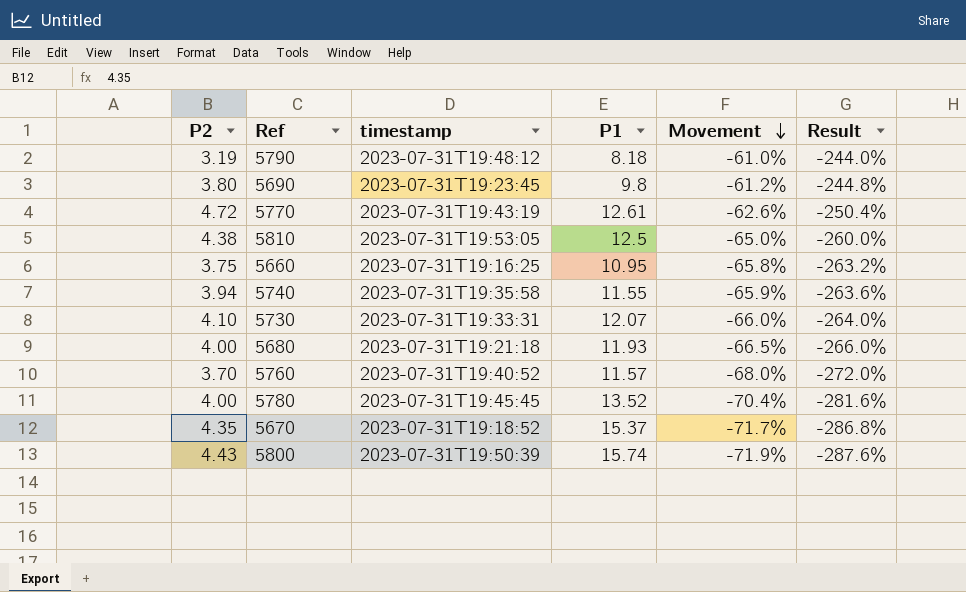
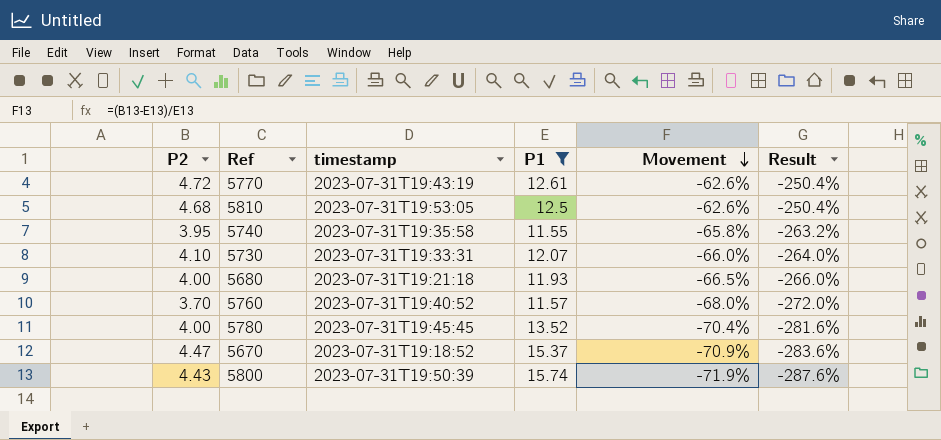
filter: none -> P1 >= 11.55
5810 | P2: 4.38 -> 4.68
5810 | Movement: -65.0% -> -62.6%
5810 | Result: -260.0% -> -250.4%
5740 | P2: 3.94 -> 3.95
5740 | Movement: -65.9% -> -65.8%
5740 | Result: -263.6% -> -263.2%
5670 | P2: 4.35 -> 4.47
5670 | Movement: -71.7% -> -70.9%
5670 | Result: -286.8% -> -283.6%

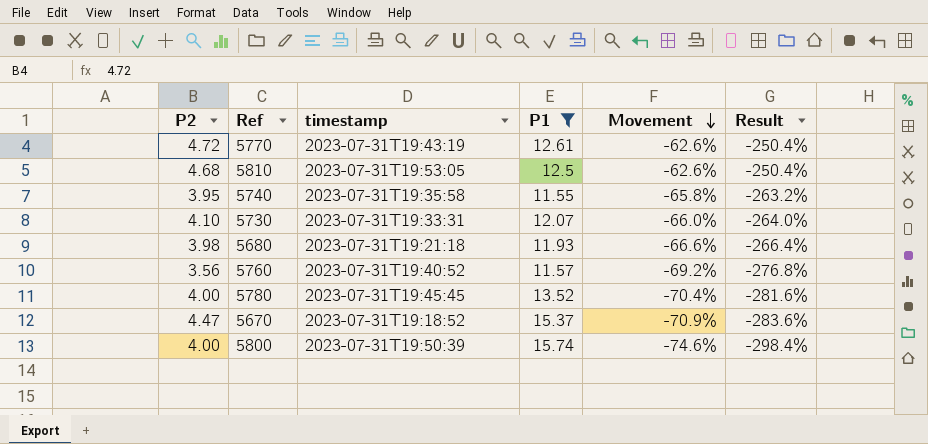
5680 | P2: 4.00 -> 3.98
5680 | Movement: -66.5% -> -66.6%
5680 | Result: -266.0% -> -266.4%
5760 | P2: 3.70 -> 3.56
5760 | Movement: -68.0% -> -69.2%
5760 | Result: -272.0% -> -276.8%
5800 | P2: 4.43 -> 4.00
5800 | Movement: -71.9% -> -74.6%
5800 | Result: -287.6% -> -298.4%

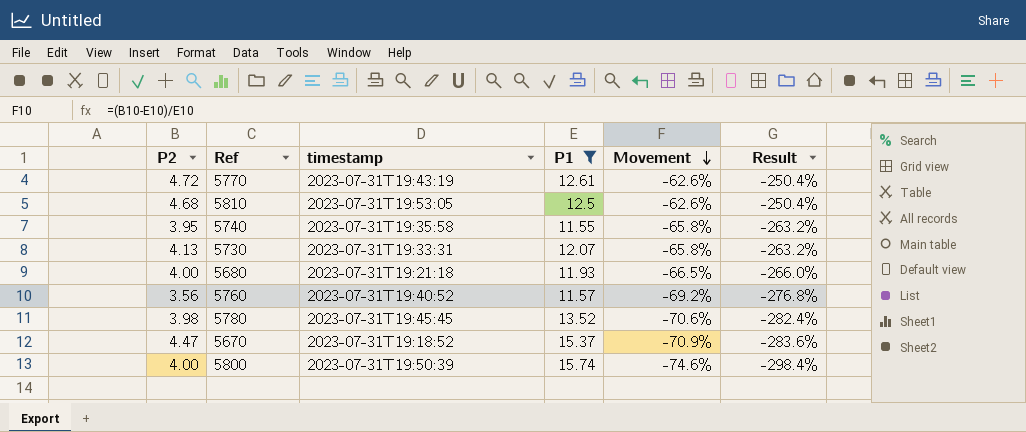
5730 | P2: 4.10 -> 4.13
5730 | Movement: -66.0% -> -65.8%
5730 | Result: -264.0% -> -263.2%
5680 | P2: 3.98 -> 4.00
5680 | Movement: -66.6% -> -66.5%
5680 | Result: -266.4% -> -266.0%
5780 | P2: 4.00 -> 3.98
5780 | Movement: -70.4% -> -70.6%
5780 | Result: -281.6% -> -282.4%

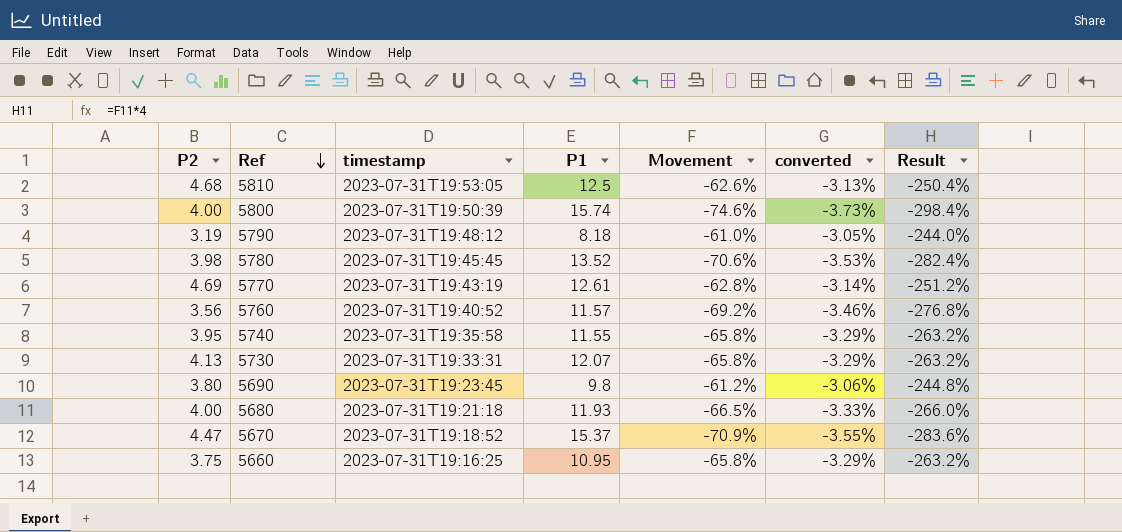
filter: P1 >= 11.55 -> none
row order: Movement descending -> Ref descending
column converted | formula: none -> [Movement] * 0.05
5770 | P2: 4.72 -> 4.69
5770 | Movement: -62.6% -> -62.8%
5770 | Result: -250.4% -> -251.2%

